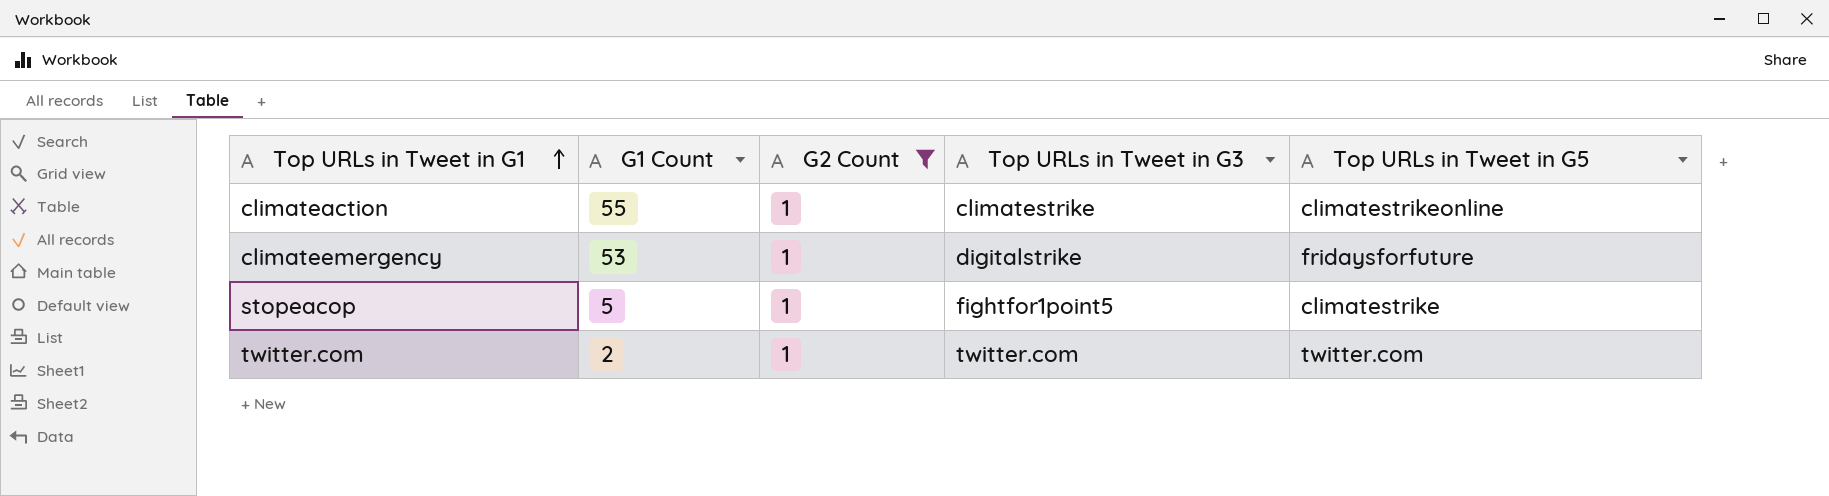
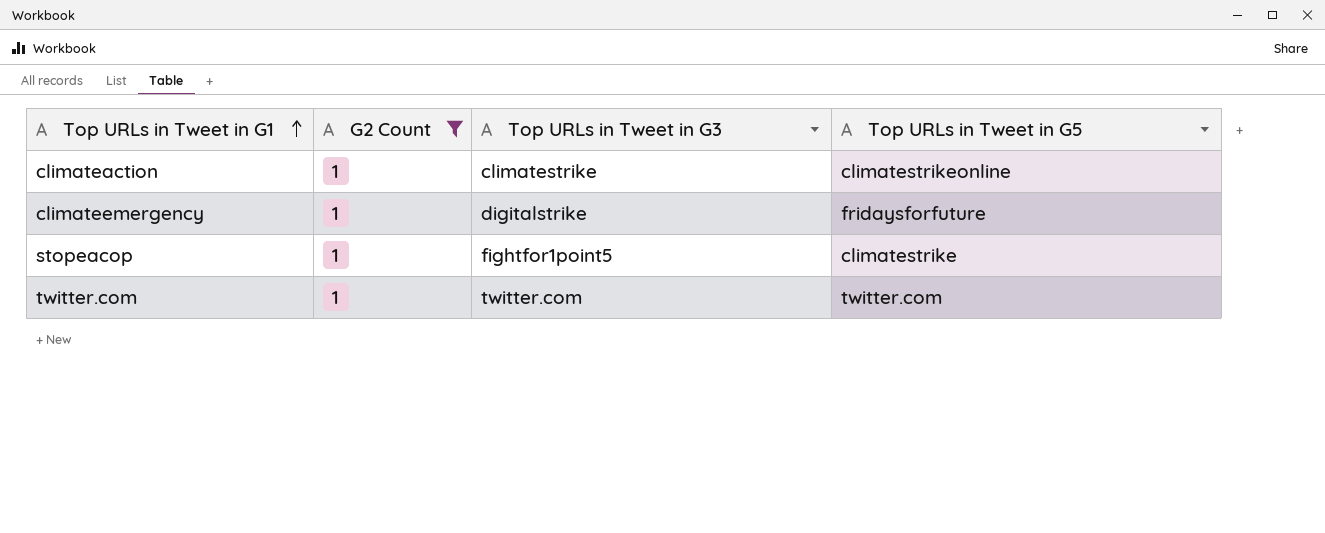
column G1 Count | position: 2 -> none

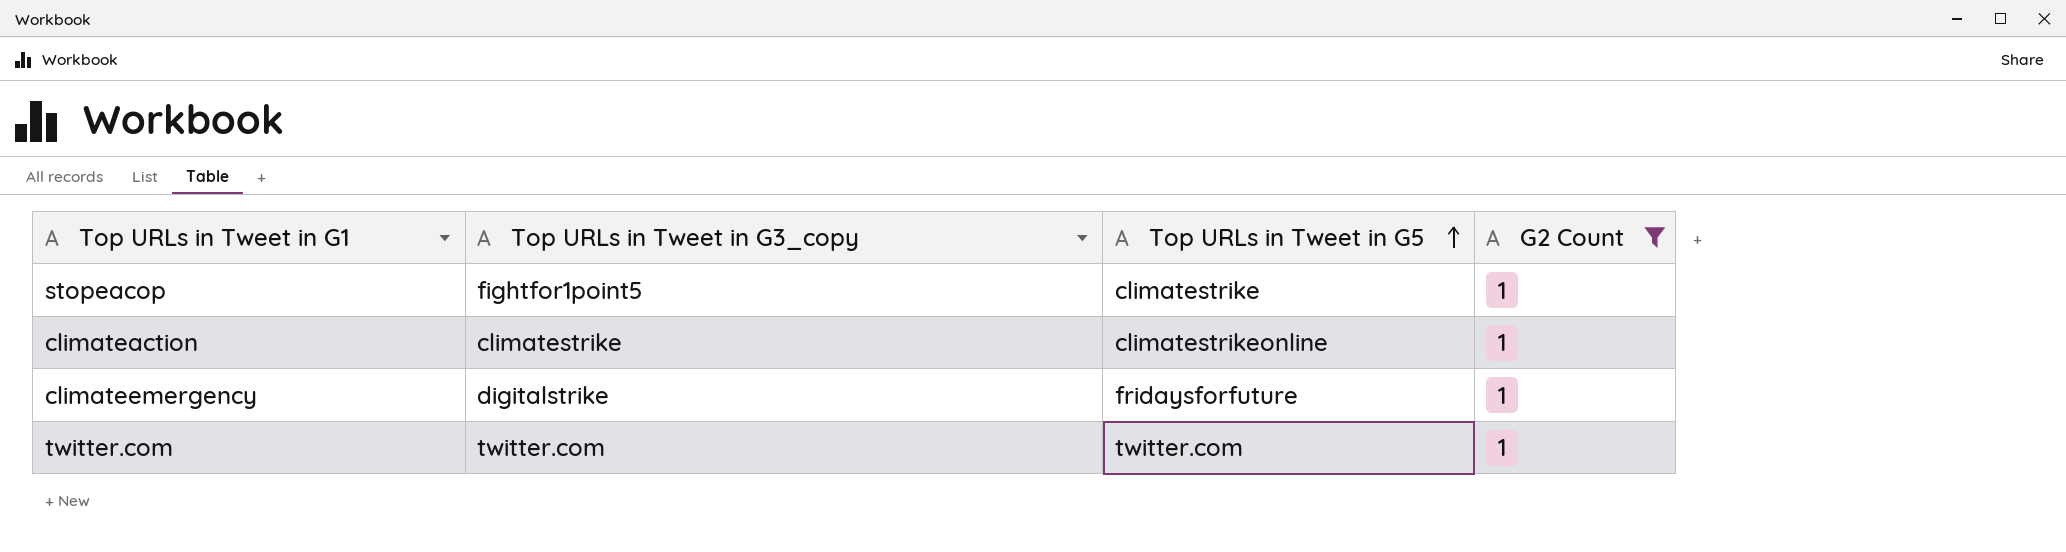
row order: Top URLs in Tweet in G1 ascending -> Top URLs in Tweet in G5 ascending
column name: Top URLs in Tweet in G3 -> Top URLs in Tweet in G3_copy
column G2 Count | position: 2 -> 4

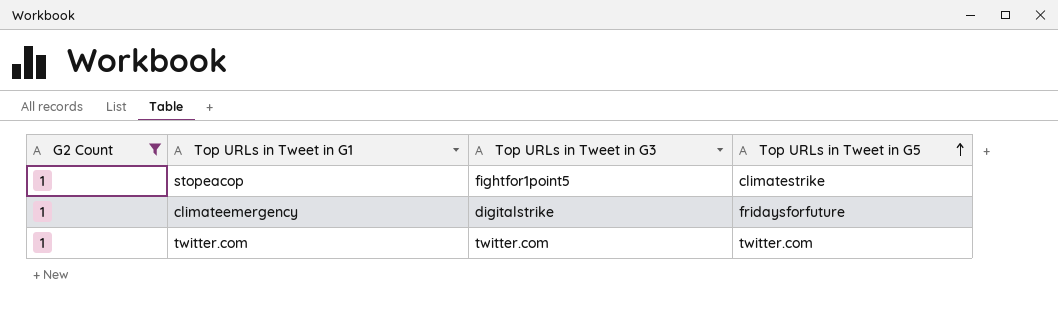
column G2 Count | position: 4 -> 1
column name: Top URLs in Tweet in G3_copy -> Top URLs in Tweet in G3
row climateaction: climatestrike | climatestrikeonline | 1 -> none

